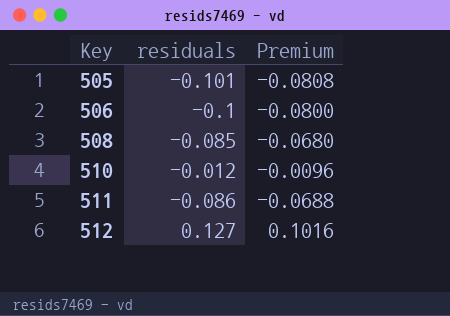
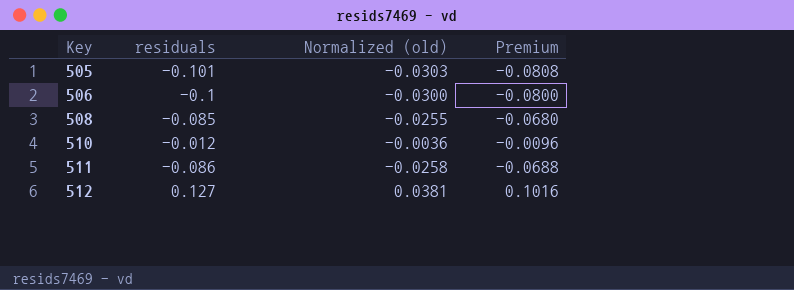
column Normalized (old) | formula: none -> [residuals] * 0.3

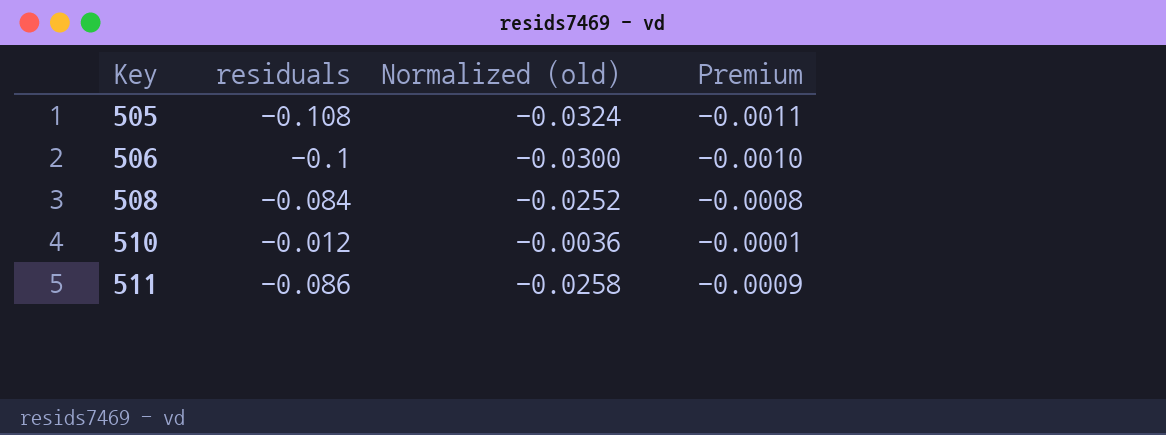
column Premium | formula: [residuals] * 0.8 -> [residuals] * 0.01
row 512: 0.127 | 0.0381 | 0.1016 -> none
505 | residuals: -0.101 -> -0.108
505 | Normalized (old): -0.0303 -> -0.0324
508 | residuals: -0.085 -> -0.084
508 | Normalized (old): -0.0255 -> -0.0252

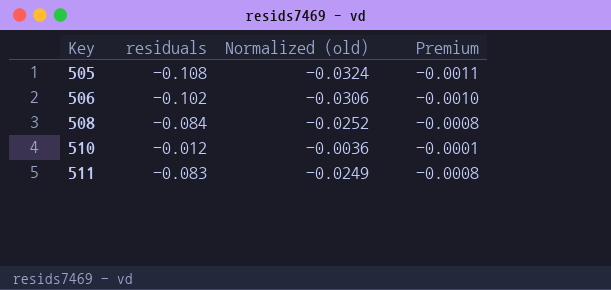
506 | residuals: -0.1 -> -0.102
506 | Normalized (old): -0.0300 -> -0.0306
511 | residuals: -0.086 -> -0.083
511 | Normalized (old): -0.0258 -> -0.0249
511 | Premium: -0.0009 -> -0.0008

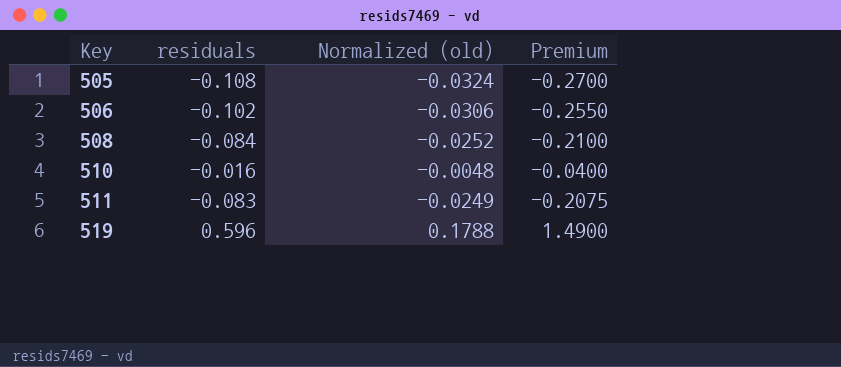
column Premium | formula: [residuals] * 0.01 -> [residuals] * 2.5
510 | residuals: -0.012 -> -0.016
510 | Normalized (old): -0.0036 -> -0.0048
row 519: none -> 0.596 | 0.1788 | 1.4900

